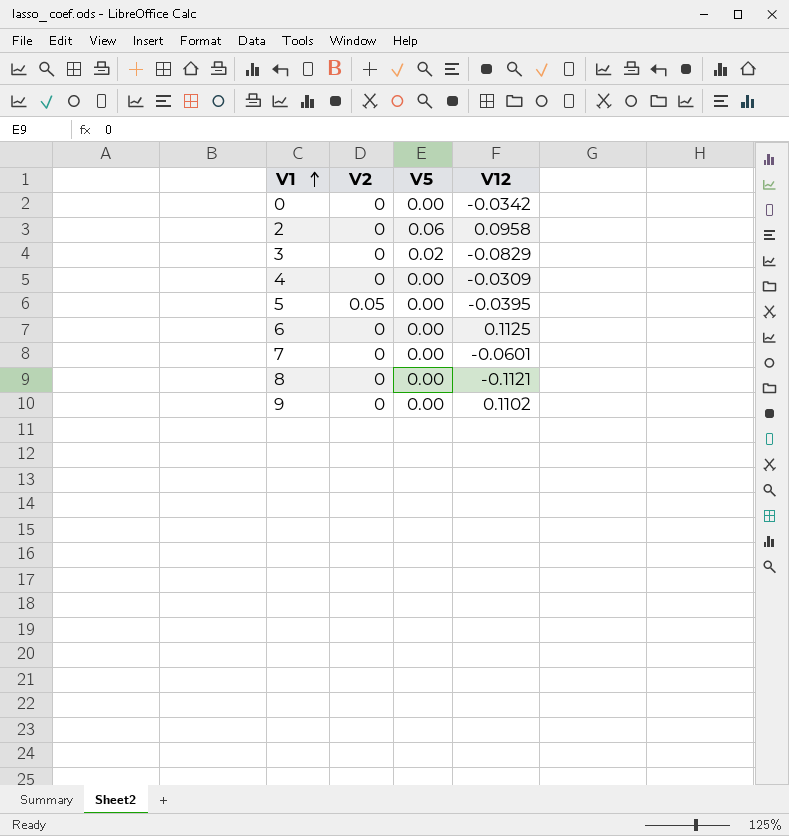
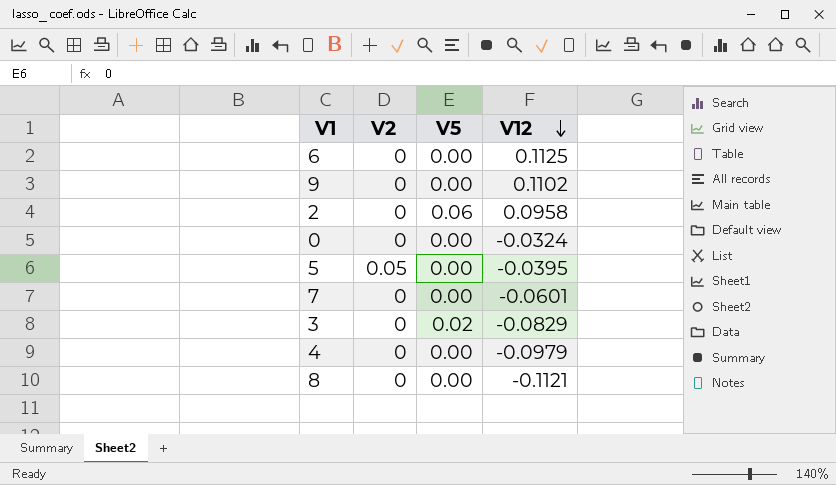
row order: V1 ascending -> V12 descending
0 | V12: -0.0342 -> -0.0324
4 | V12: -0.0309 -> -0.0979

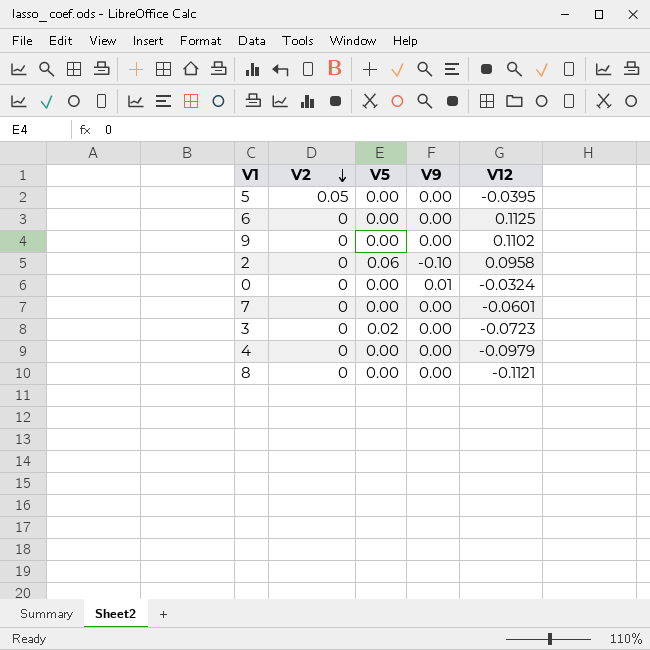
row order: V12 descending -> V2 descending
column V9 | position: none -> 4
3 | V12: -0.0829 -> -0.0723

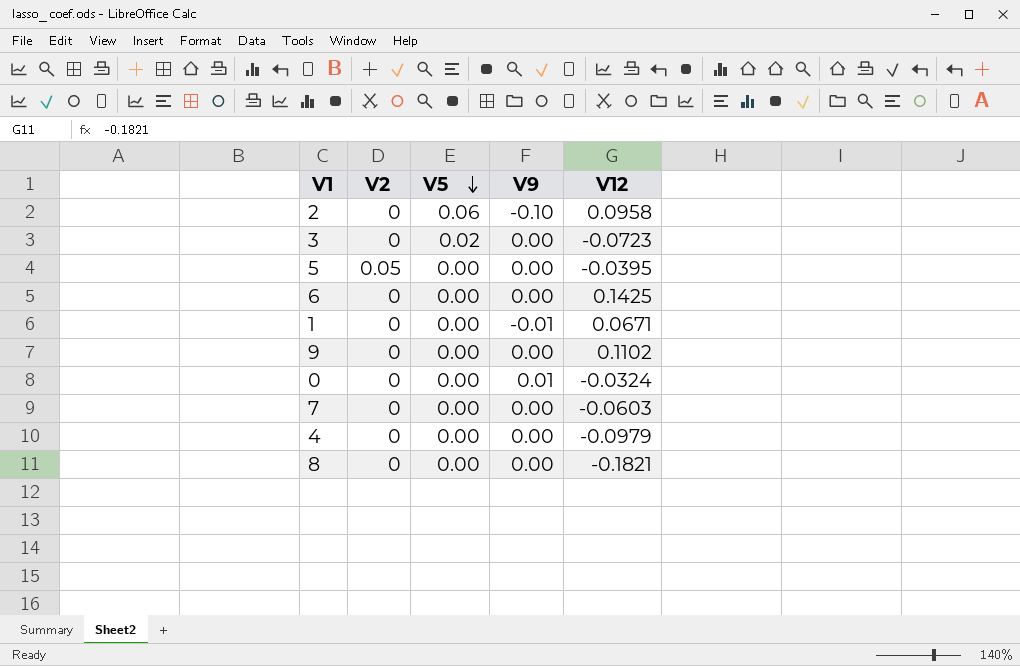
row order: V2 descending -> V5 descending
6 | V12: 0.1125 -> 0.1425
row 1: none -> 0 | 0.00 | -0.01 | 0.0671
7 | V12: -0.0601 -> -0.0603
8 | V12: -0.1121 -> -0.1821

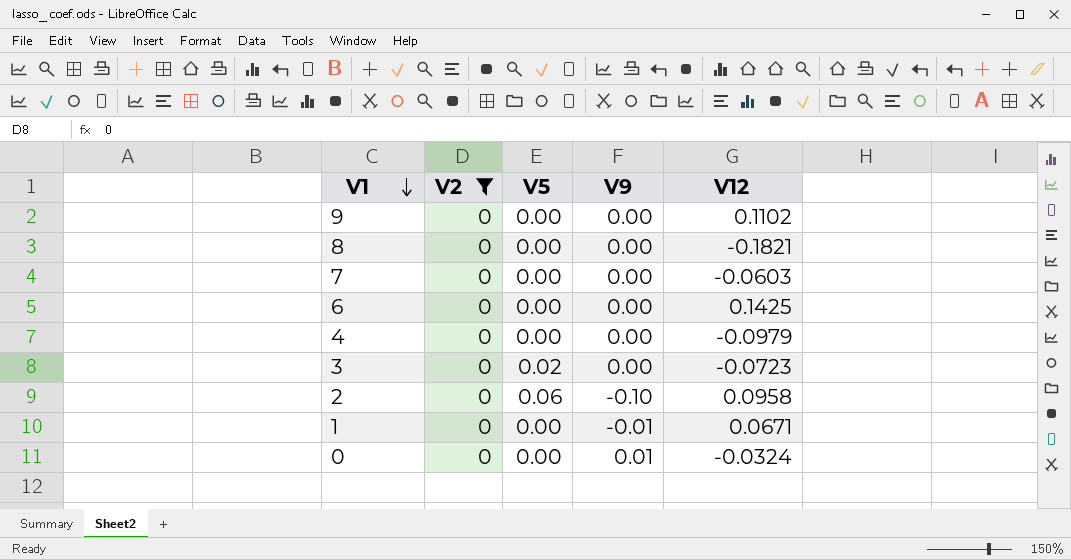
filter: none -> V2 = 0
row order: V5 descending -> V1 descending

